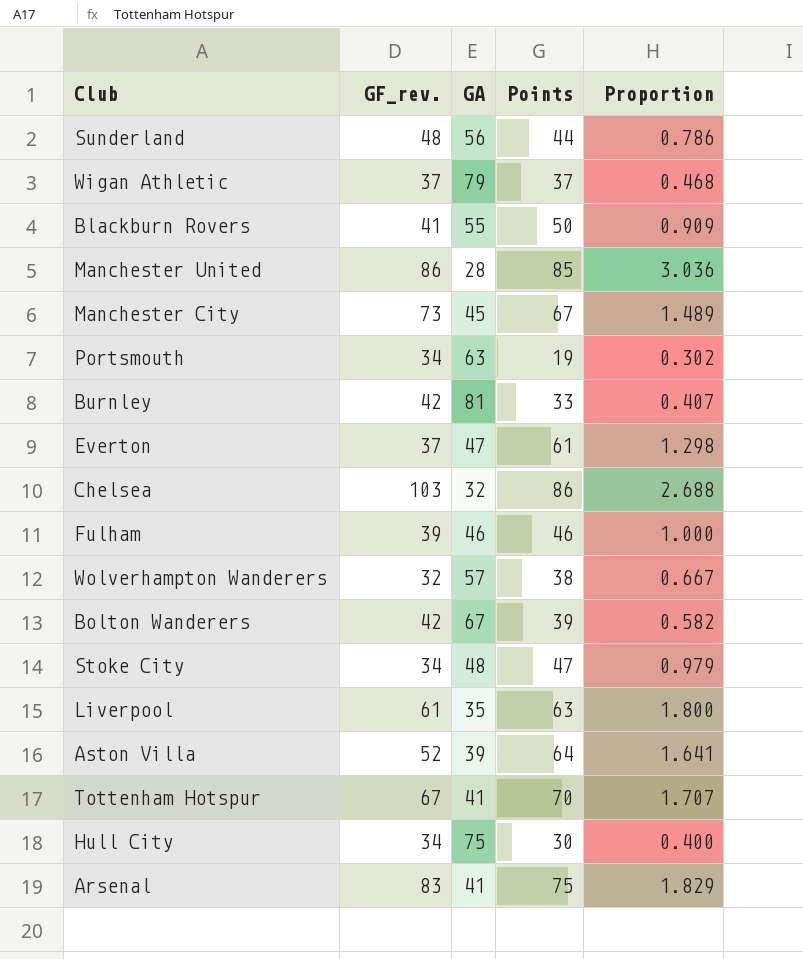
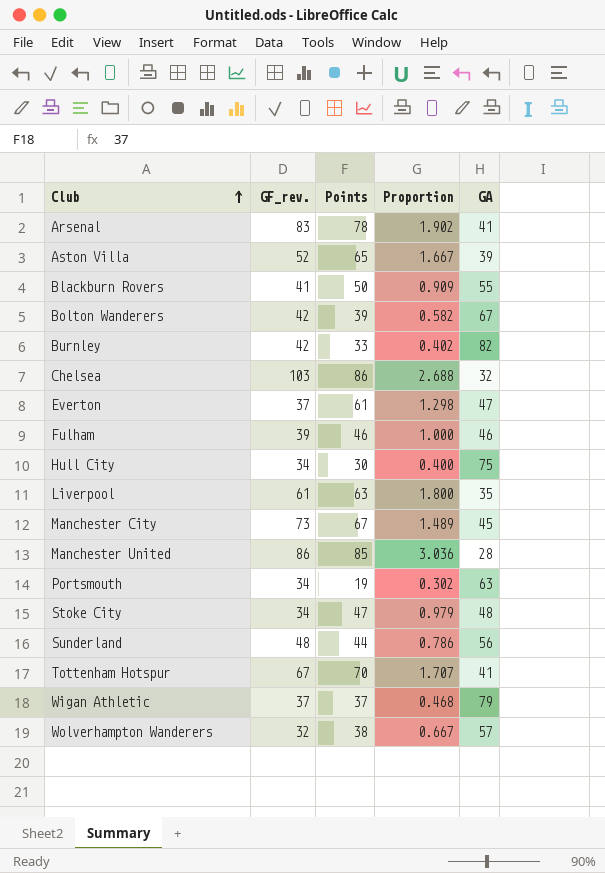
row order: none -> Club ascending
column GA | position: 3 -> 5
Arsenal | Points: 75 -> 78
Arsenal | Proportion: 1.829 -> 1.902
Aston Villa | Points: 64 -> 65
Aston Villa | Proportion: 1.641 -> 1.667
Burnley | Proportion: 0.407 -> 0.402
Burnley | GA: 81 -> 82

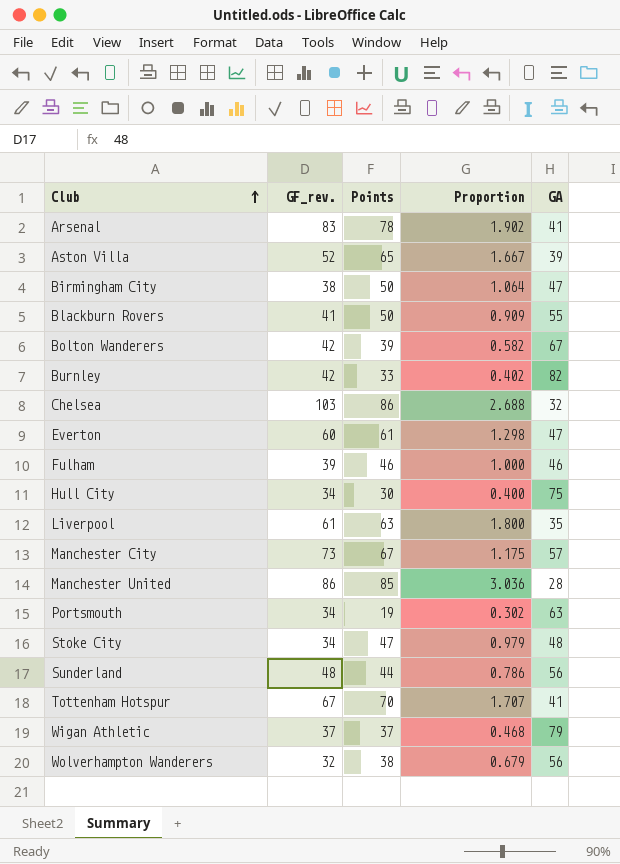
row Birmingham City: none -> 38 | 50 | 1.064 | 47
Everton | GF_rev.: 37 -> 60
Manchester City | Proportion: 1.489 -> 1.175
Manchester City | GA: 45 -> 57
Wolverhampton Wanderers | Proportion: 0.667 -> 0.679
Wolverhampton Wanderers | GA: 57 -> 56

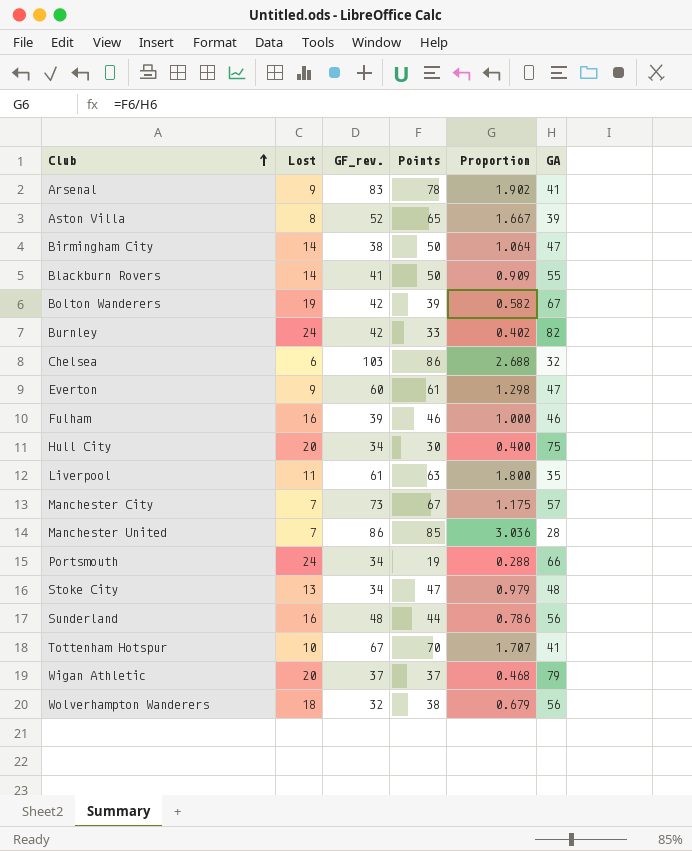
column Lost | position: none -> 2
Portsmouth | Proportion: 0.302 -> 0.288
Portsmouth | GA: 63 -> 66

